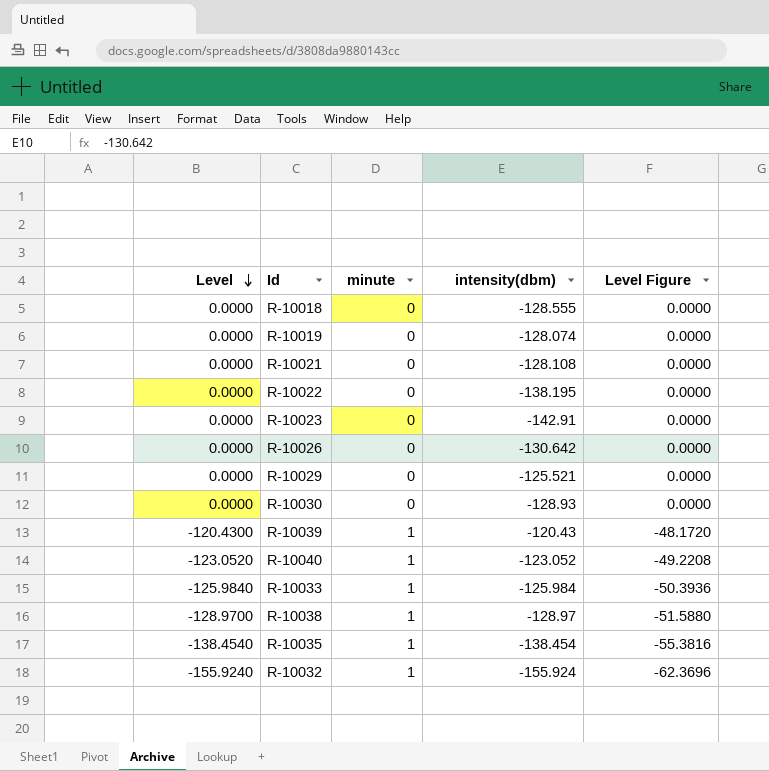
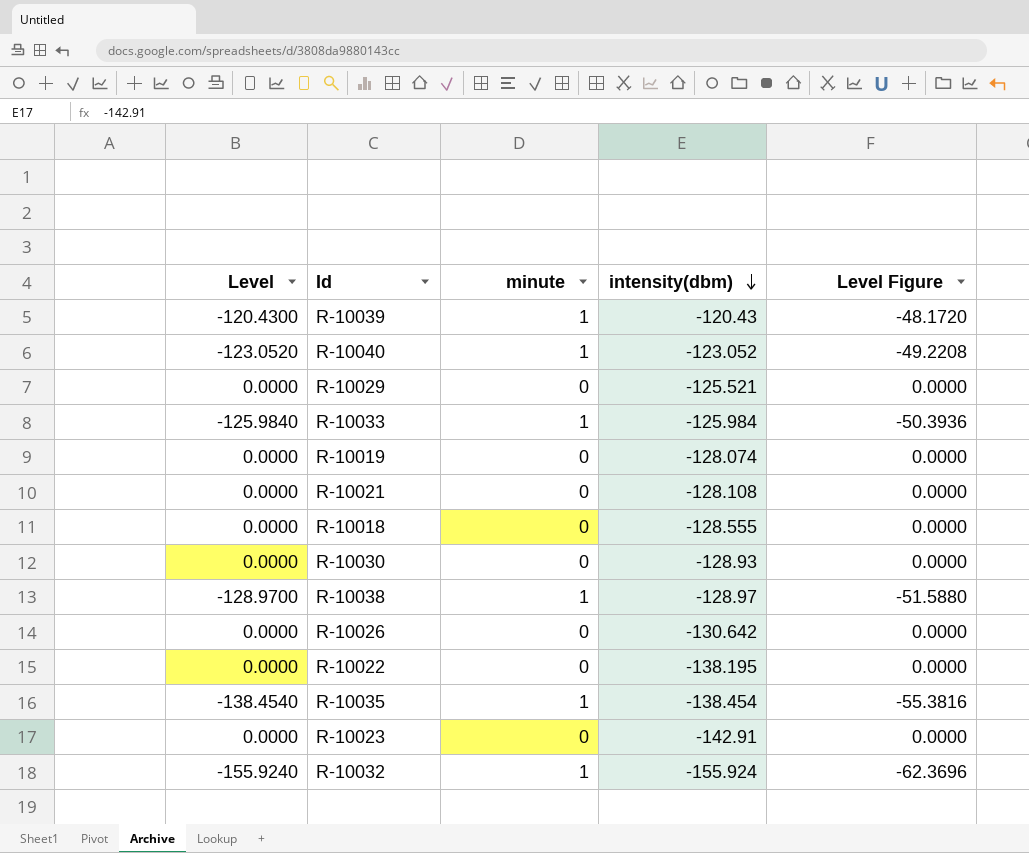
row order: Level descending -> intensity(dbm) descending

